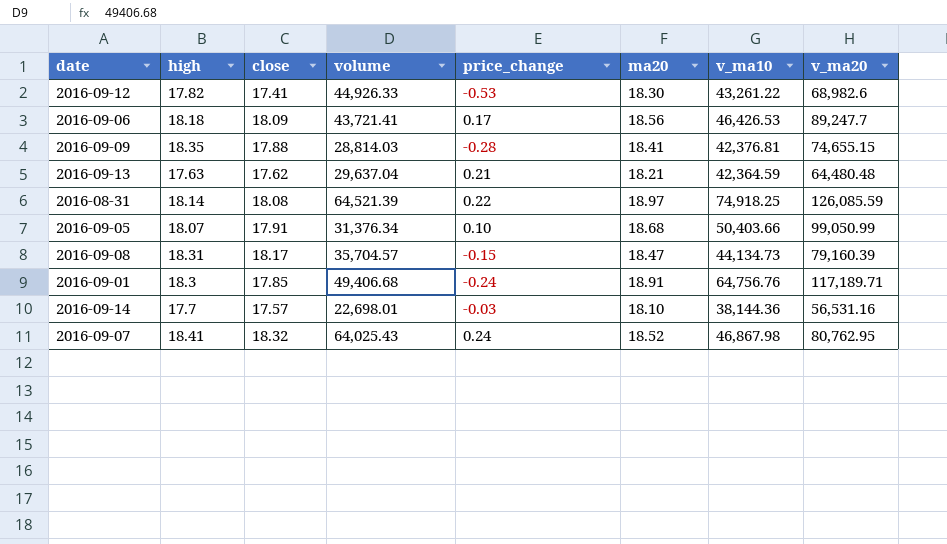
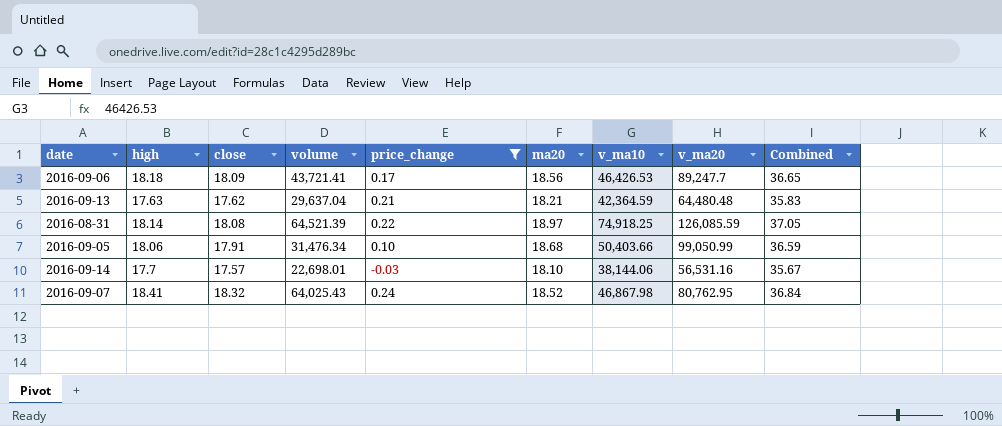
filter: none -> price_change >= -0.03
column Combined | formula: none -> [close] + [ma20]
2016-09-05 | high: 18.07 -> 18.06
2016-09-05 | volume: 31,376.34 -> 31,476.34
2016-09-14 | v_ma10: 38,144.36 -> 38,144.06

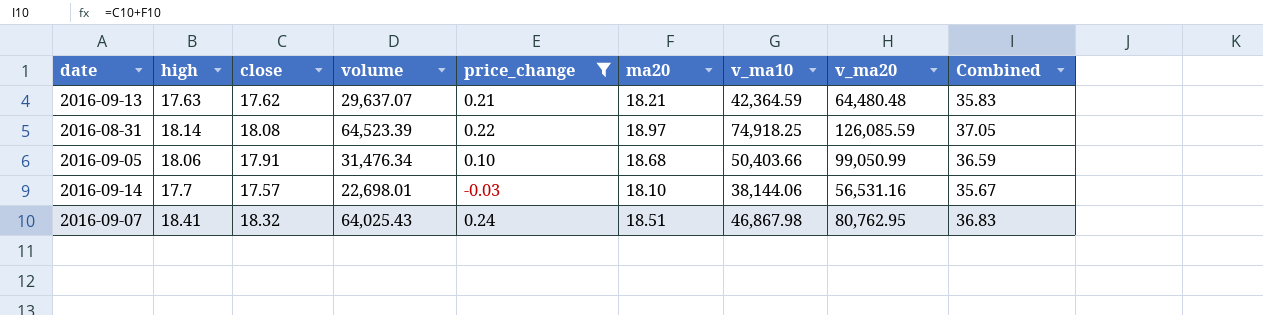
row 2016-09-06: 18.18 | 18.09 | 43,721.41 | 0.17 | 18.56 | 46,426.53 | 89,247.7 | 36.65 -> none
2016-09-13 | volume: 29,637.04 -> 29,637.07
2016-08-31 | volume: 64,521.39 -> 64,523.39
2016-09-07 | ma20: 18.52 -> 18.51
2016-09-07 | Combined: 36.84 -> 36.83

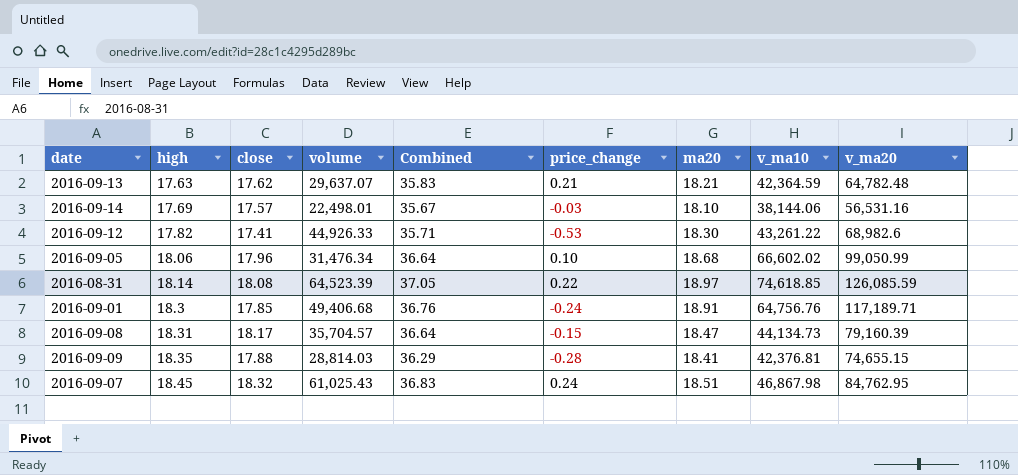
filter: price_change >= -0.03 -> none
row order: none -> high ascending
column Combined | position: 9 -> 5
2016-09-13 | v_ma20: 64,480.48 -> 64,782.48
2016-09-14 | high: 17.7 -> 17.69
2016-09-14 | volume: 22,698.01 -> 22,498.01
2016-09-05 | close: 17.91 -> 17.96
2016-09-05 | Combined: 36.59 -> 36.64
2016-09-05 | v_ma10: 50,403.66 -> 66,602.02
2016-08-31 | v_ma10: 74,918.25 -> 74,618.85
2016-09-07 | high: 18.41 -> 18.45
2016-09-07 | volume: 64,025.43 -> 61,025.43
2016-09-07 | v_ma20: 80,762.95 -> 84,762.95

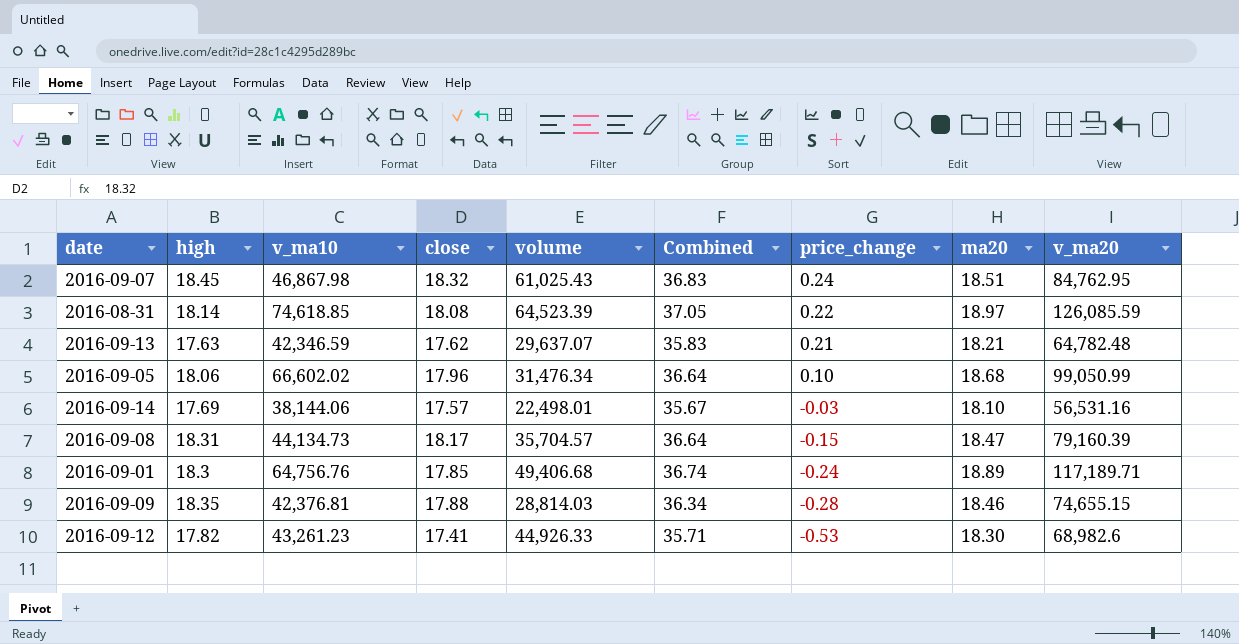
row order: high ascending -> price_change descending
column v_ma10 | position: 8 -> 3
2016-09-13 | v_ma10: 42,364.59 -> 42,346.59
2016-09-01 | Combined: 36.76 -> 36.74
2016-09-01 | ma20: 18.91 -> 18.89
2016-09-09 | Combined: 36.29 -> 36.34
2016-09-09 | ma20: 18.41 -> 18.46
2016-09-12 | v_ma10: 43,261.22 -> 43,261.23

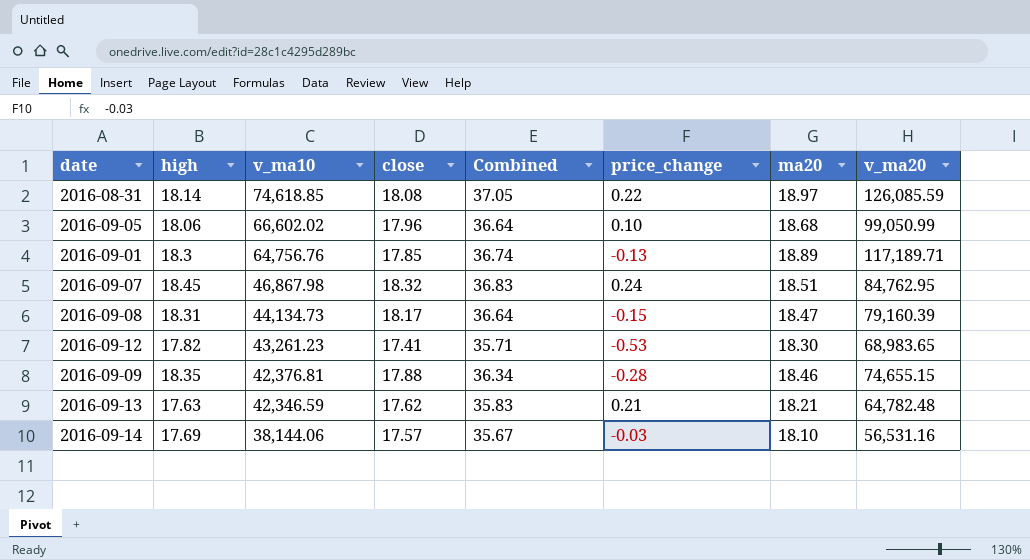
row order: price_change descending -> v_ma10 descending
column volume | position: 5 -> none
2016-09-01 | price_change: -0.24 -> -0.13
2016-09-12 | v_ma20: 68,982.6 -> 68,983.65

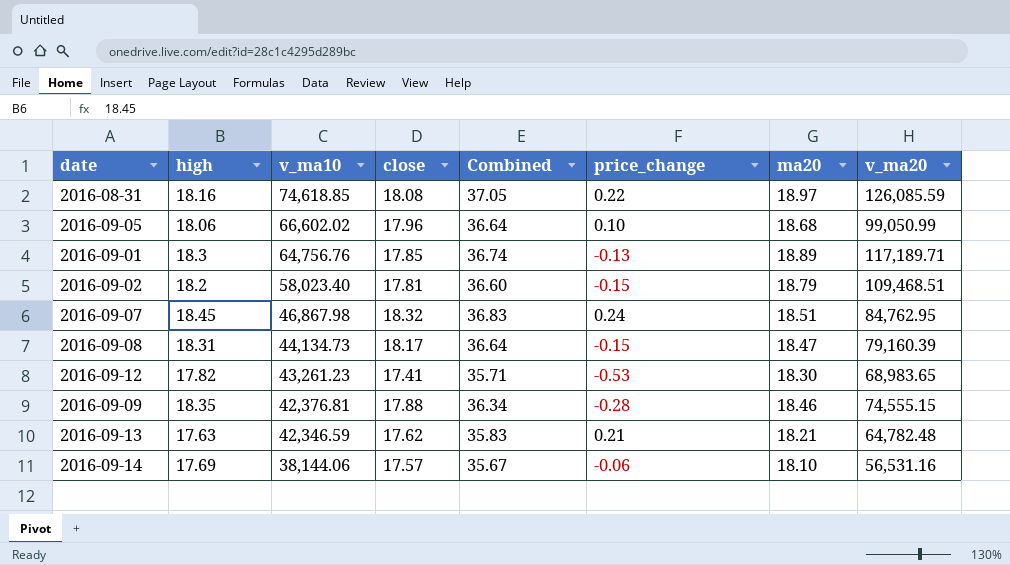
2016-08-31 | high: 18.14 -> 18.16
row 2016-09-02: none -> 18.2 | 58,023.40 | 17.81 | 36.60 | -0.15 | 18.79 | 109,468.51
2016-09-09 | v_ma20: 74,655.15 -> 74,555.15
2016-09-14 | price_change: -0.03 -> -0.06

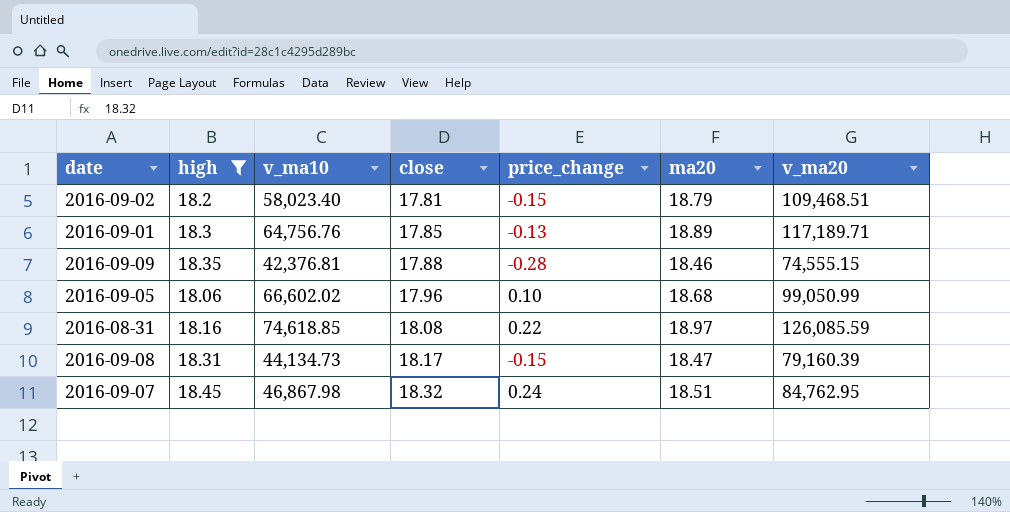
filter: none -> high >= 18.06
row order: v_ma10 descending -> close ascending
column Combined | formula: [close] + [ma20] -> none

